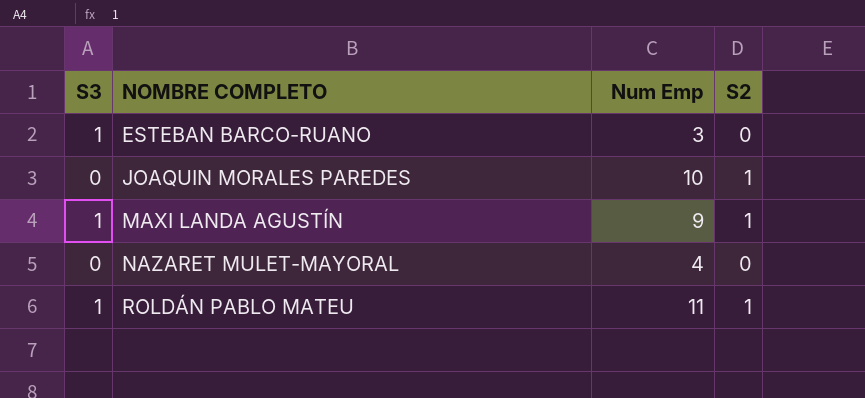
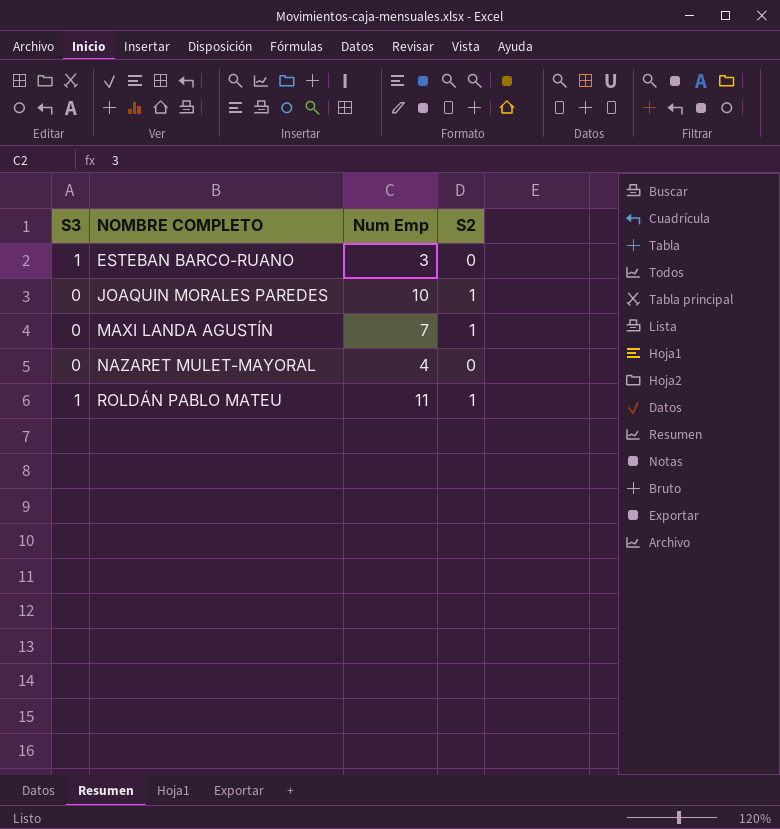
MAXI LANDA AGUSTÍN | S3: 1 -> 0
MAXI LANDA AGUSTÍN | Num Emp: 9 -> 7

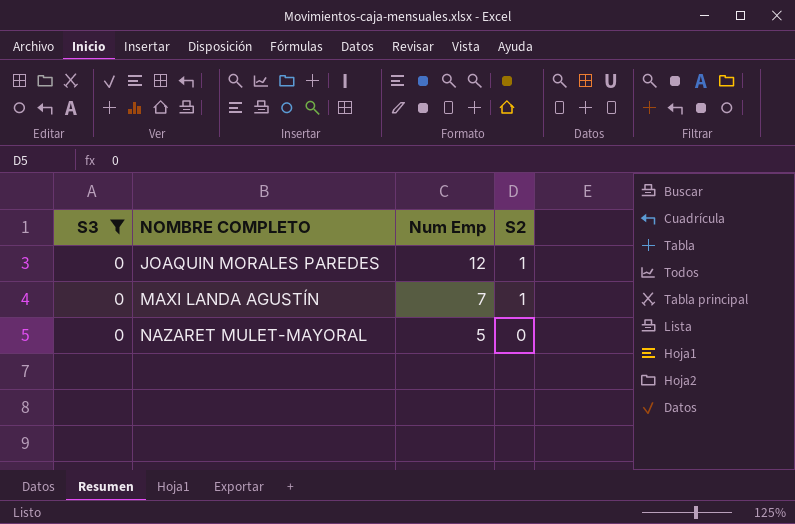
filter: none -> S3 = 0
JOAQUIN MORALES PAREDES | Num Emp: 10 -> 12
NAZARET MULET-MAYORAL | Num Emp: 4 -> 5

